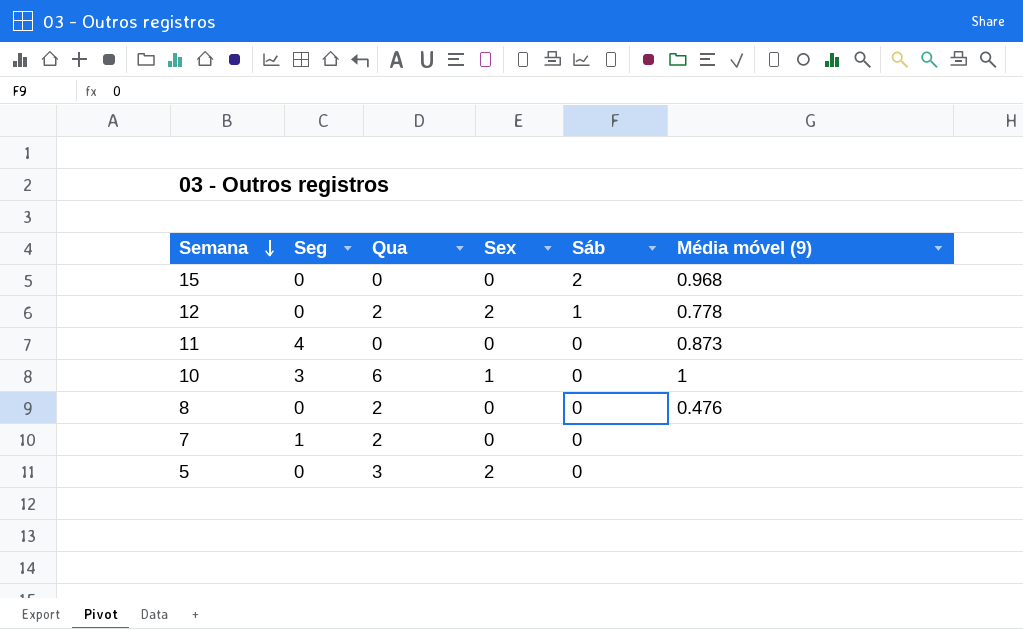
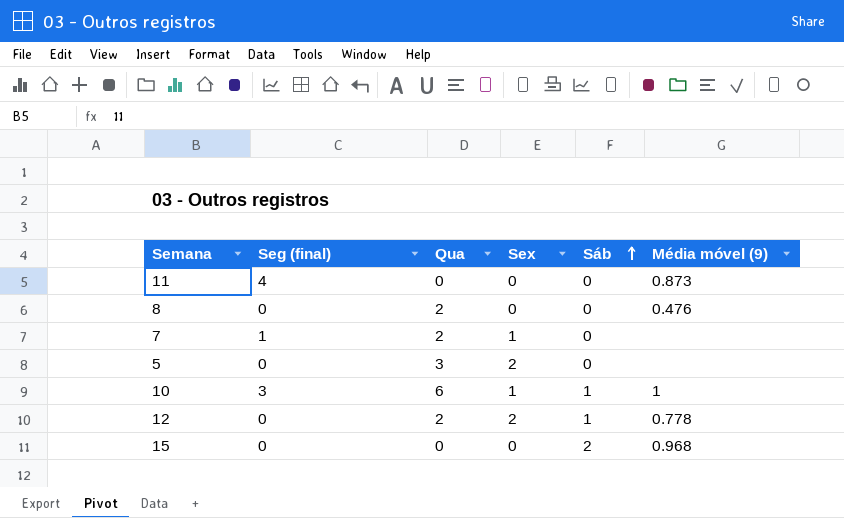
row order: Semana descending -> Sáb ascending
column name: Seg -> Seg (final)
7 | Sex: 0 -> 1
10 | Sáb: 0 -> 1

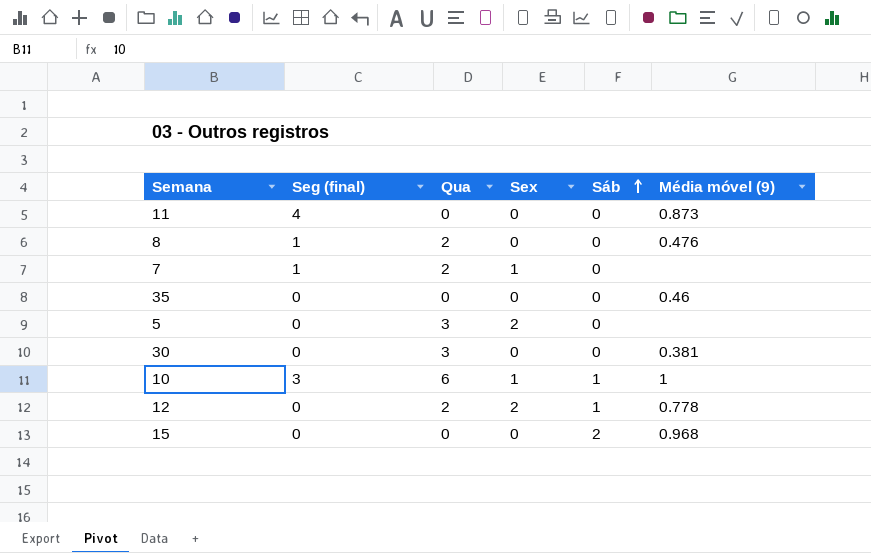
8 | Seg (final): 0 -> 1
row 35: none -> 0 | 0 | 0 | 0 | 0.46
row 30: none -> 0 | 3 | 0 | 0 | 0.381

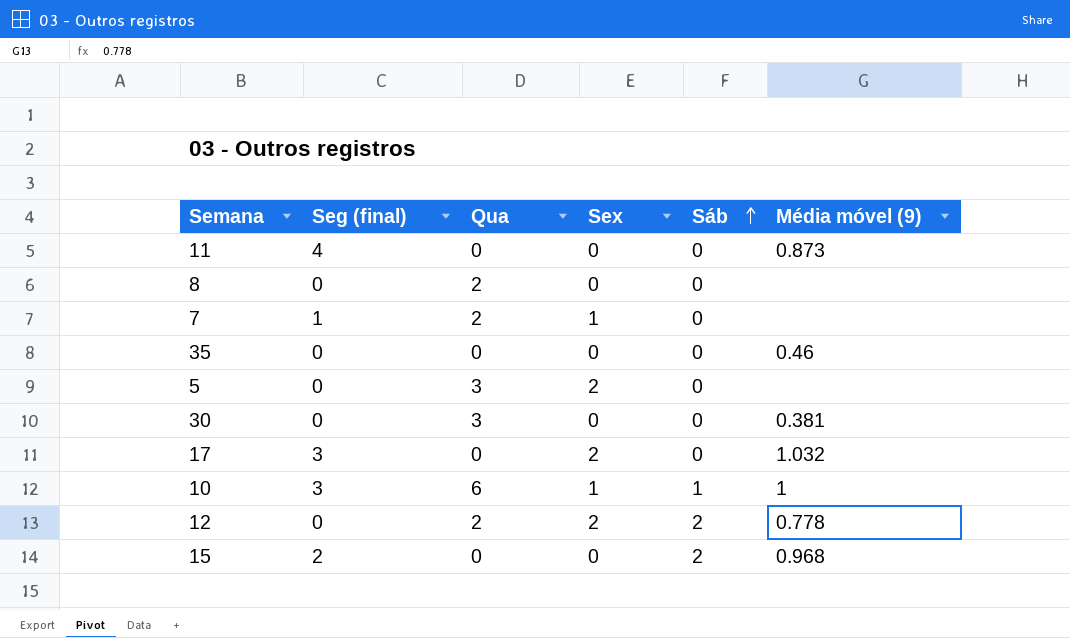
8 | Seg (final): 1 -> 0
8 | Média móvel (9): 0.476 -> none
row 17: none -> 3 | 0 | 2 | 0 | 1.032
12 | Sáb: 1 -> 2
15 | Seg (final): 0 -> 2

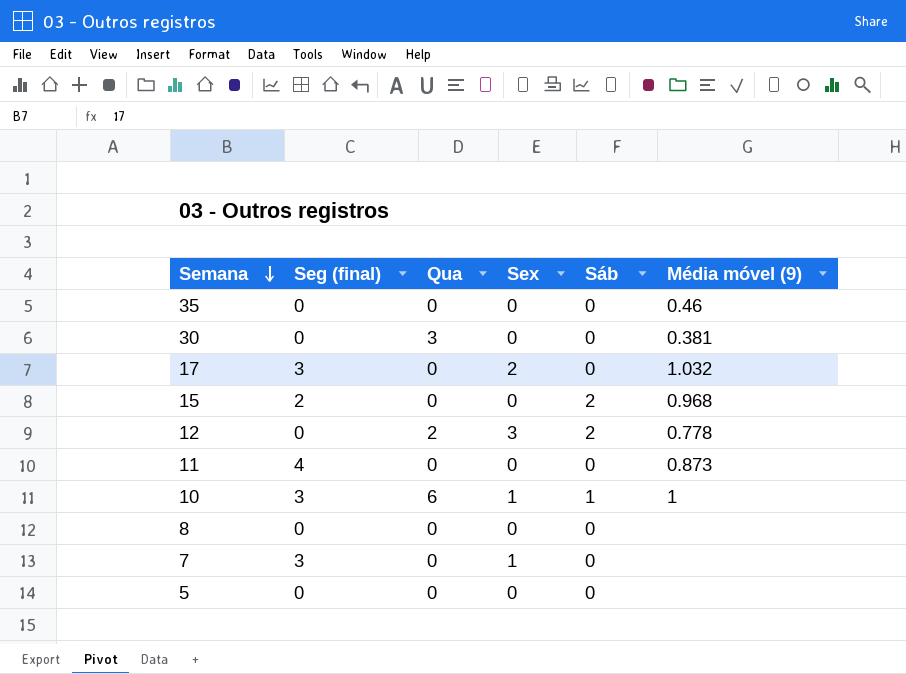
row order: Sáb ascending -> Semana descending
12 | Sex: 2 -> 3
8 | Qua: 2 -> 0
7 | Seg (final): 1 -> 3
7 | Qua: 2 -> 0
5 | Qua: 3 -> 0
5 | Sex: 2 -> 0

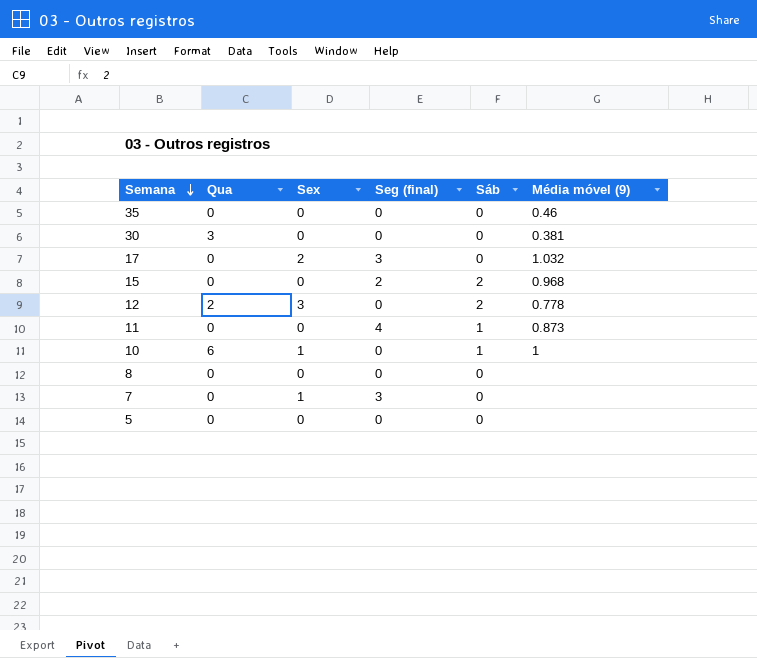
column Seg (final) | position: 2 -> 4
11 | Sáb: 0 -> 1
10 | Seg (final): 3 -> 0

